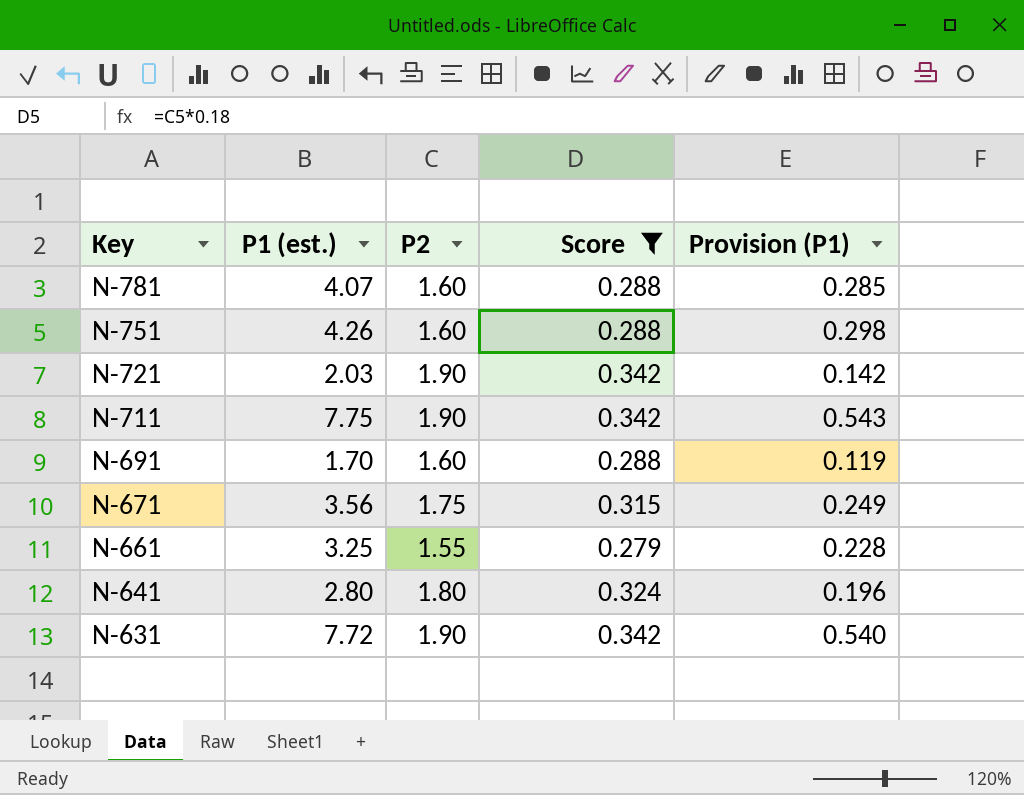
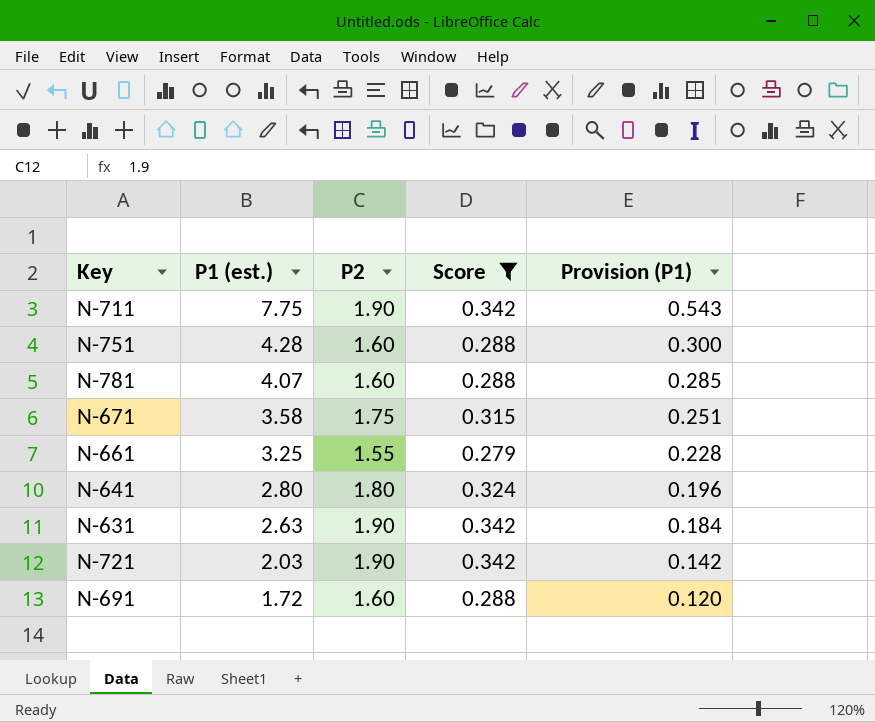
row order: Key descending -> P1 (est.) descending
N-751 | P1 (est.): 4.26 -> 4.28
N-751 | Provision (P1): 0.298 -> 0.300
N-671 | P1 (est.): 3.56 -> 3.58
N-671 | Provision (P1): 0.249 -> 0.251
N-631 | P1 (est.): 7.72 -> 2.63
N-631 | Provision (P1): 0.540 -> 0.184
N-691 | P1 (est.): 1.70 -> 1.72
N-691 | Provision (P1): 0.119 -> 0.120

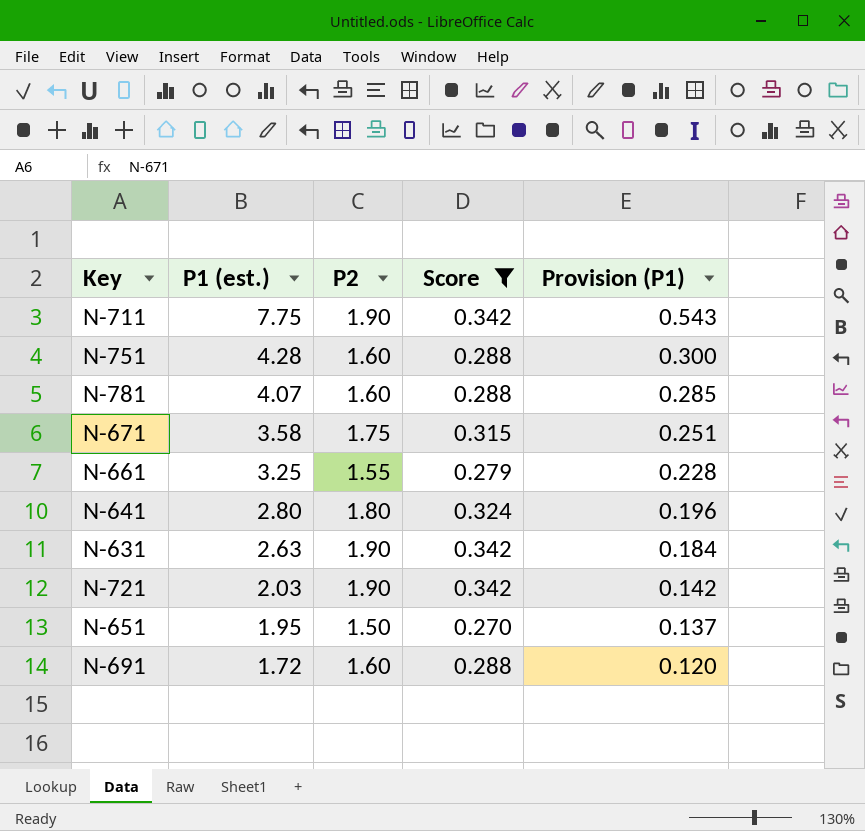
row N-651: none -> 1.95 | 1.50 | 0.270 | 0.137

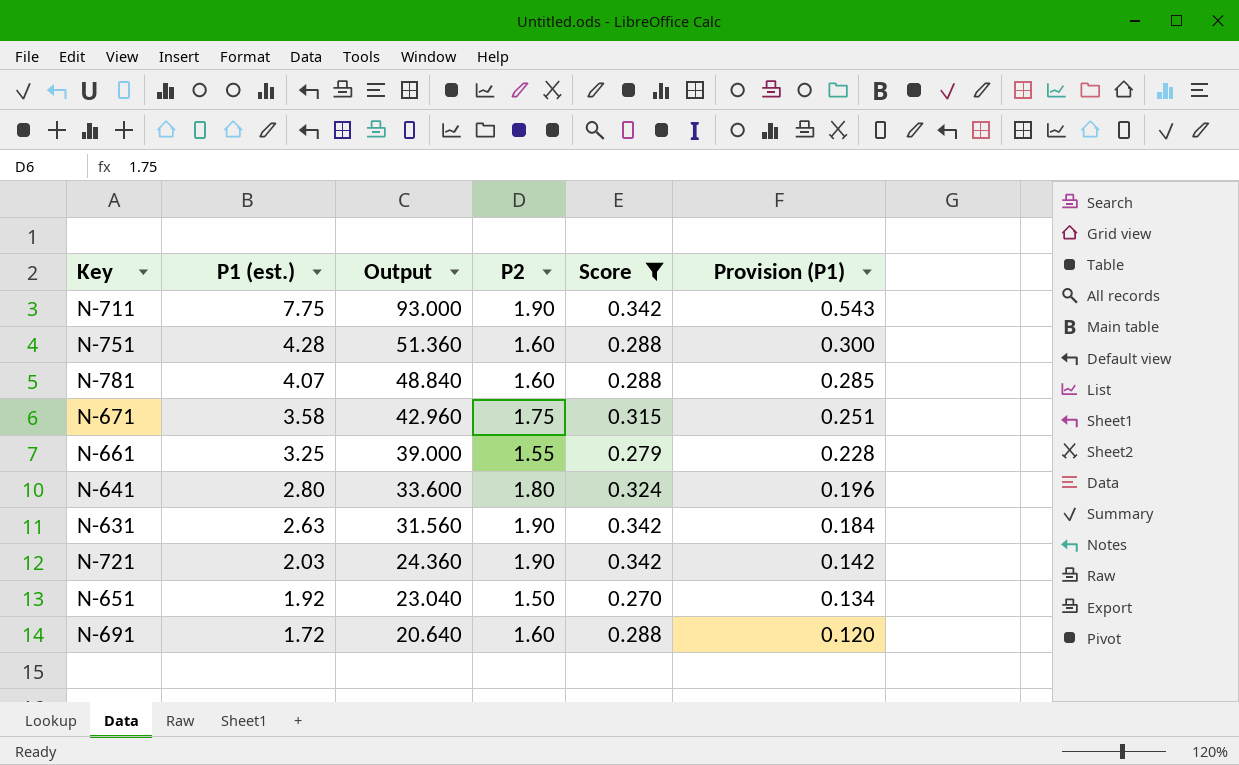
column Output | formula: none -> [P1 (est.)] * 12
N-651 | P1 (est.): 1.95 -> 1.92
N-651 | Provision (P1): 0.137 -> 0.134

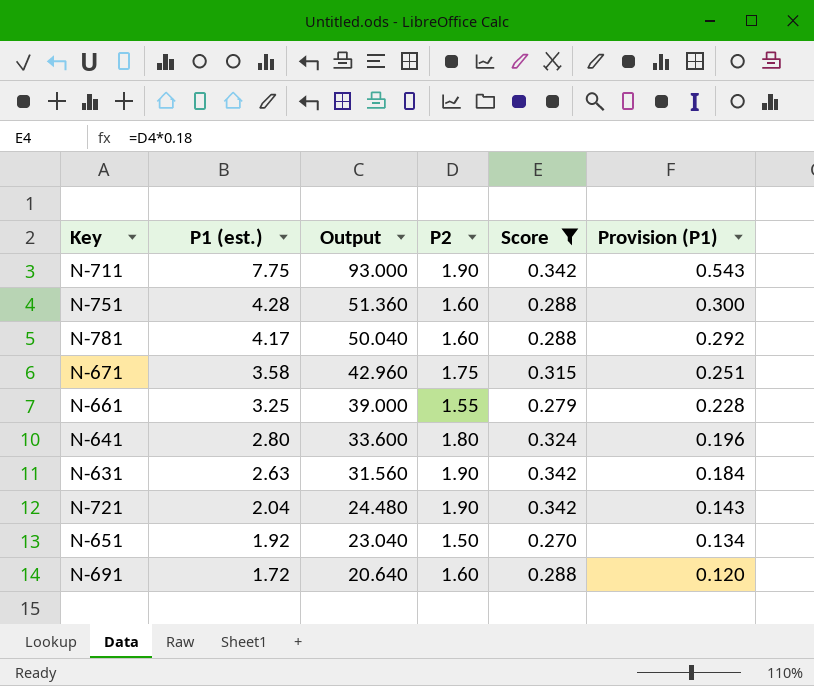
N-781 | P1 (est.): 4.07 -> 4.17
N-781 | Output: 48.840 -> 50.040
N-781 | Provision (P1): 0.285 -> 0.292
N-721 | P1 (est.): 2.03 -> 2.04
N-721 | Output: 24.360 -> 24.480
N-721 | Provision (P1): 0.142 -> 0.143

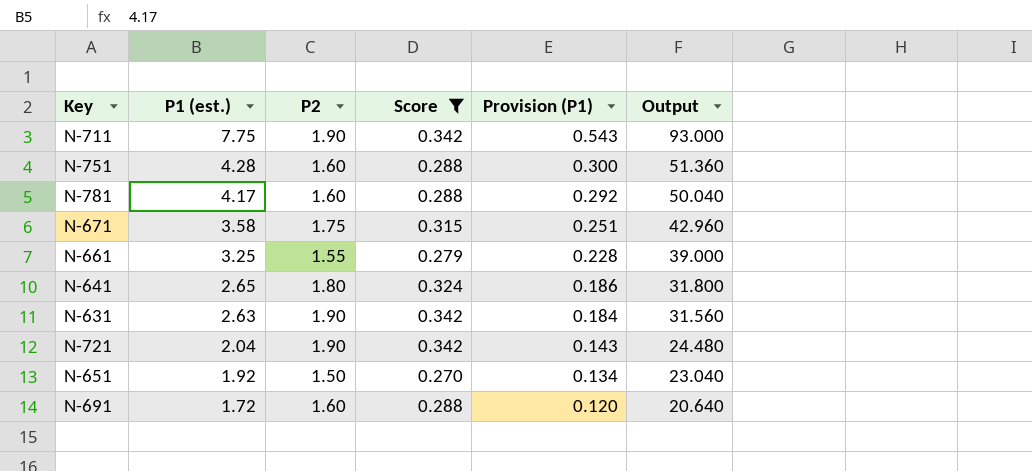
column Output | position: 3 -> 6
N-641 | P1 (est.): 2.80 -> 2.65
N-641 | Provision (P1): 0.196 -> 0.186
N-641 | Output: 33.600 -> 31.800

